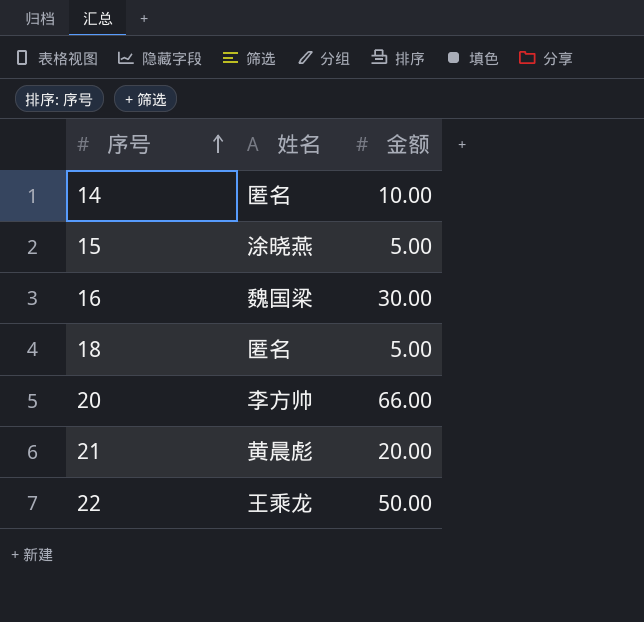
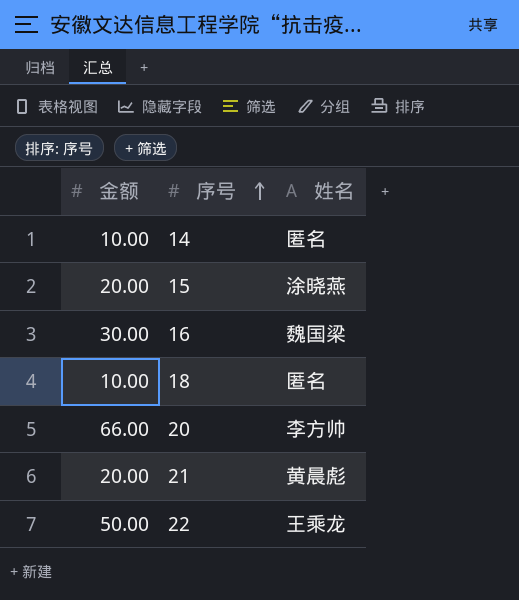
column 金额 | position: 3 -> 1
15 | 金额: 5.00 -> 20.00
18 | 金额: 5.00 -> 10.00

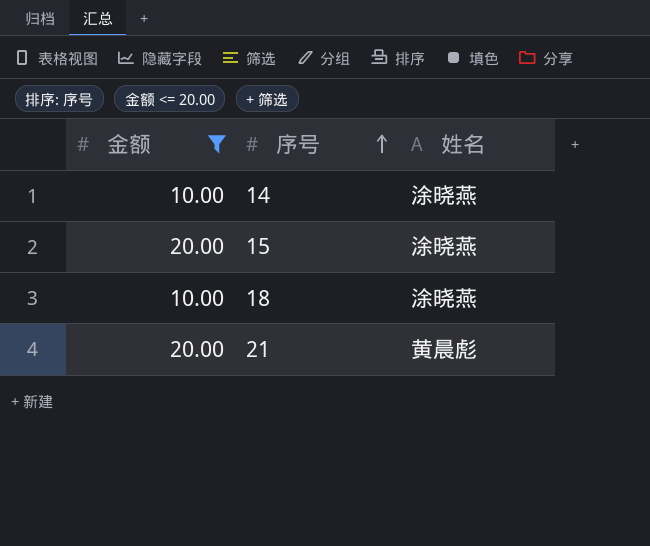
filter: none -> 金额 <= 20.00
14 | 姓名: 匿名 -> 涂晓燕
18 | 姓名: 匿名 -> 涂晓燕

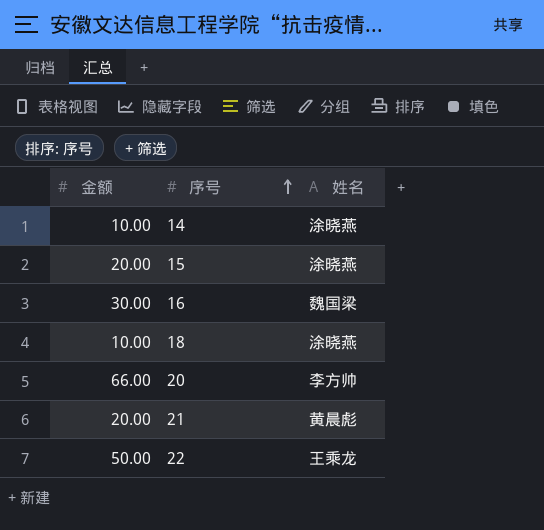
filter: 金额 <= 20.00 -> none

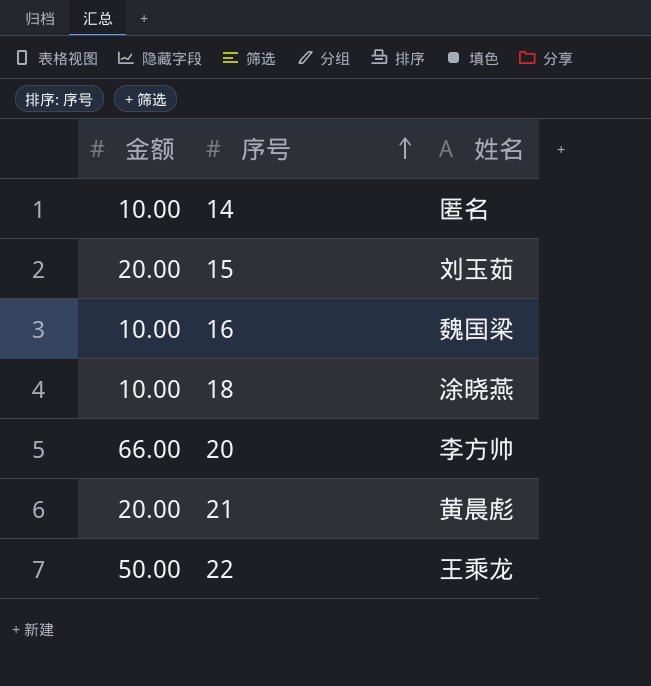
14 | 姓名: 涂晓燕 -> 匿名
15 | 姓名: 涂晓燕 -> 刘玉茹
16 | 金额: 30.00 -> 10.00

